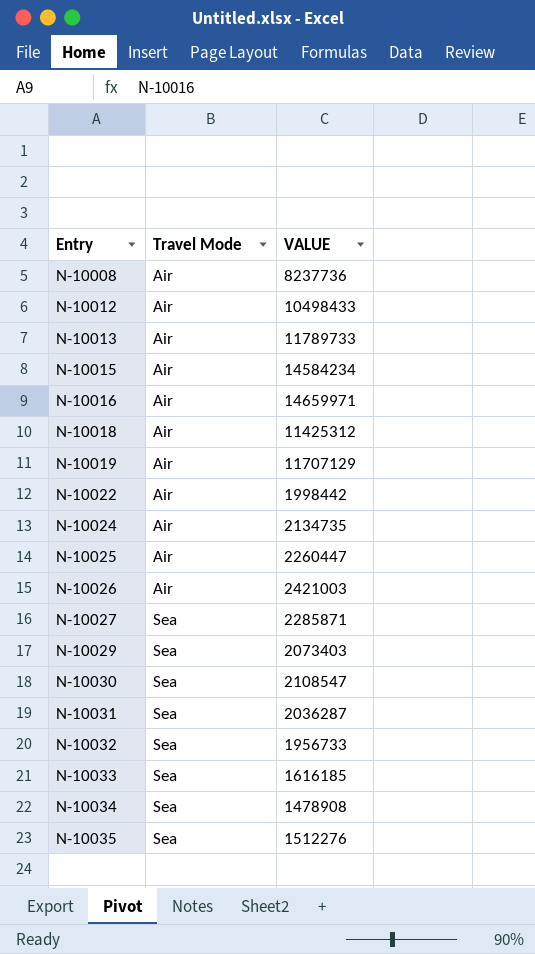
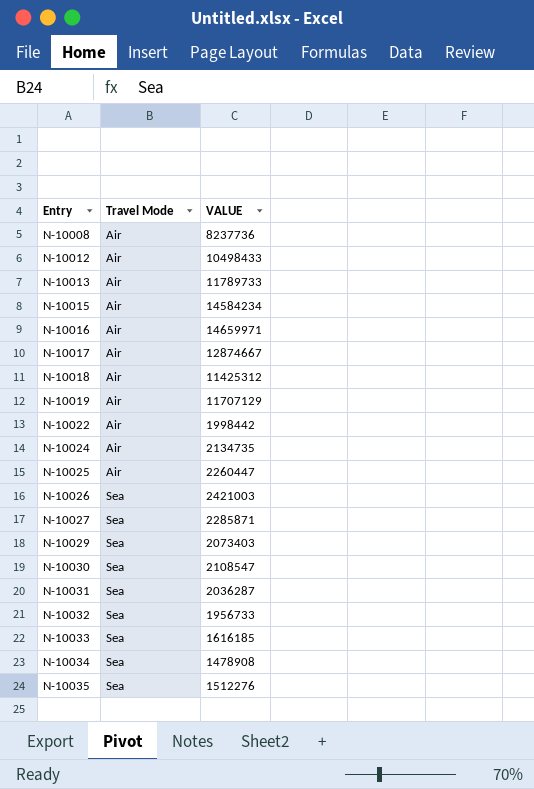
row N-10017: none -> Air | 12874667
N-10026 | Travel Mode: Air -> Sea

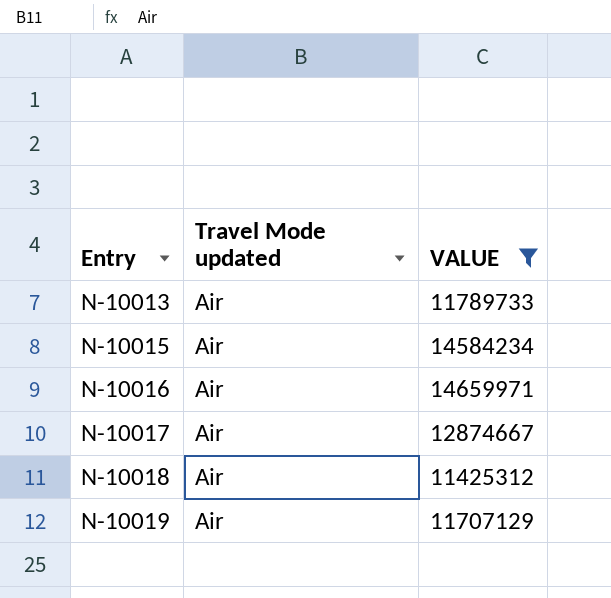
filter: none -> VALUE >= 11425312
column name: Travel Mode -> Travel Mode updated

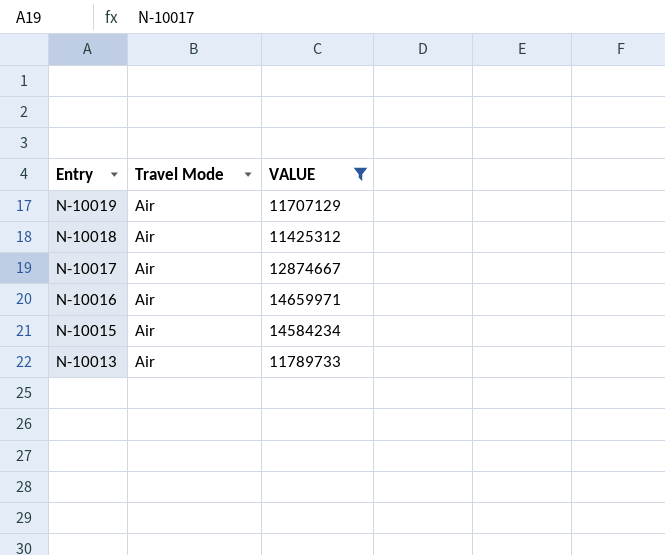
row order: Entry ascending -> Entry descending
column name: Travel Mode updated -> Travel Mode

